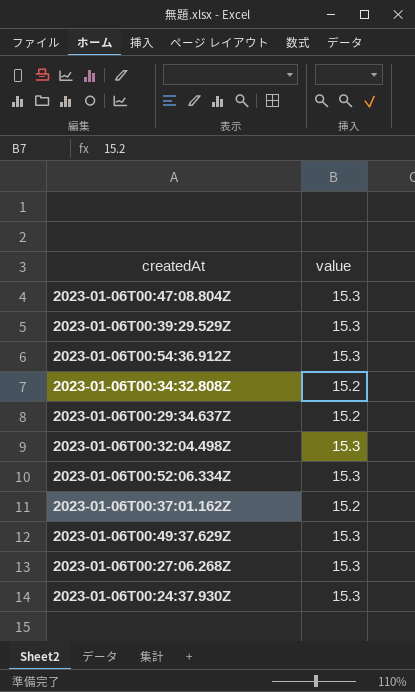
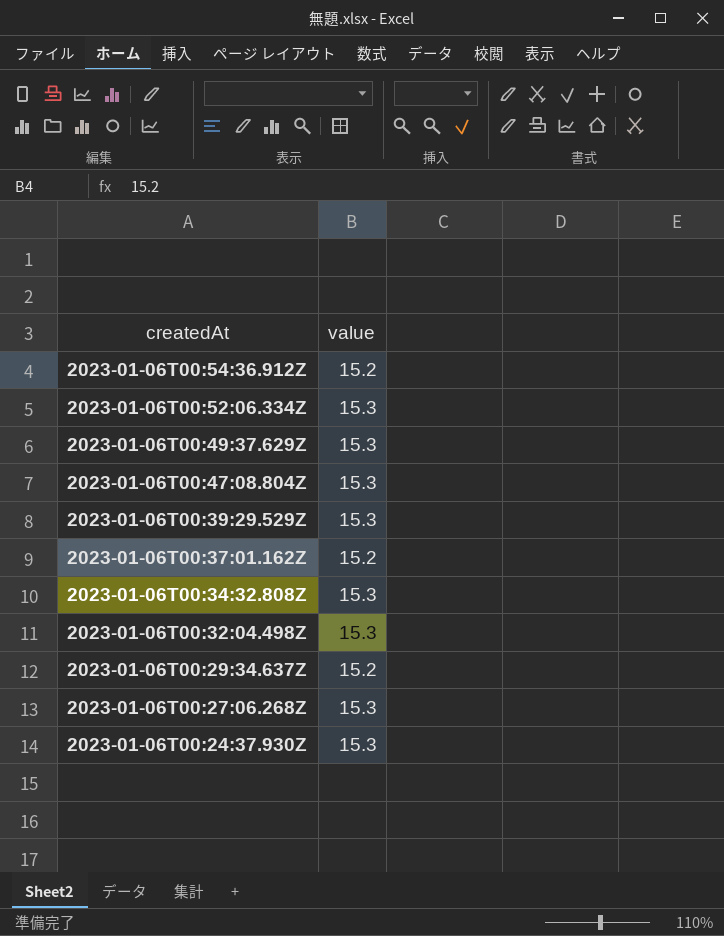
row order: none -> createdAt descending
2023-01-06T00:54:36.912Z | value: 15.3 -> 15.2
2023-01-06T00:34:32.808Z | value: 15.2 -> 15.3

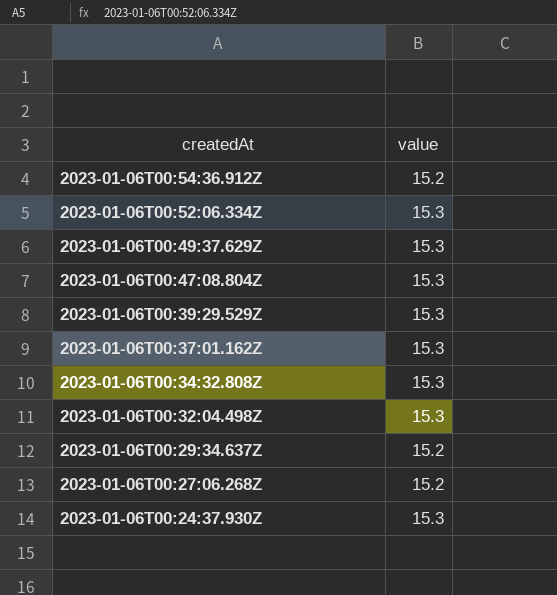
2023-01-06T00:37:01.162Z | value: 15.2 -> 15.3
2023-01-06T00:27:06.268Z | value: 15.3 -> 15.2

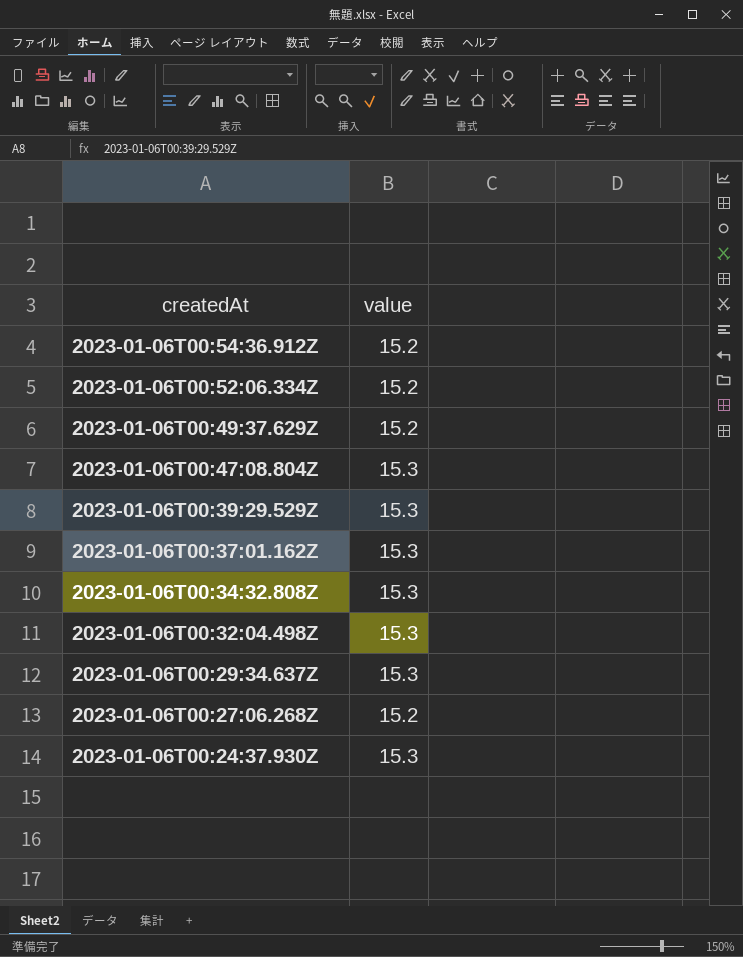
2023-01-06T00:52:06.334Z | value: 15.3 -> 15.2
2023-01-06T00:49:37.629Z | value: 15.3 -> 15.2
2023-01-06T00:29:34.637Z | value: 15.2 -> 15.3

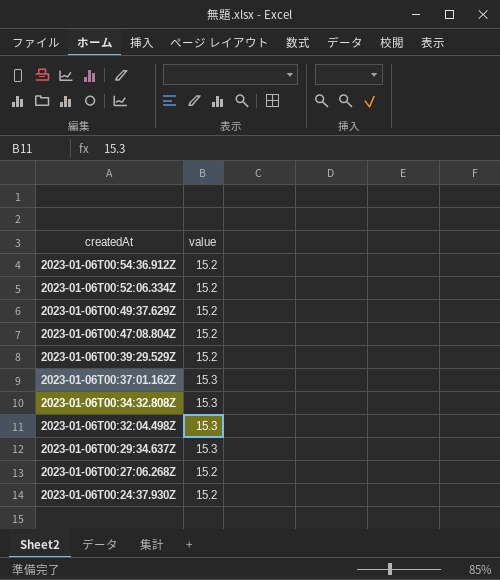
2023-01-06T00:47:08.804Z | value: 15.3 -> 15.2
2023-01-06T00:39:29.529Z | value: 15.3 -> 15.2
2023-01-06T00:24:37.930Z | value: 15.3 -> 15.2

